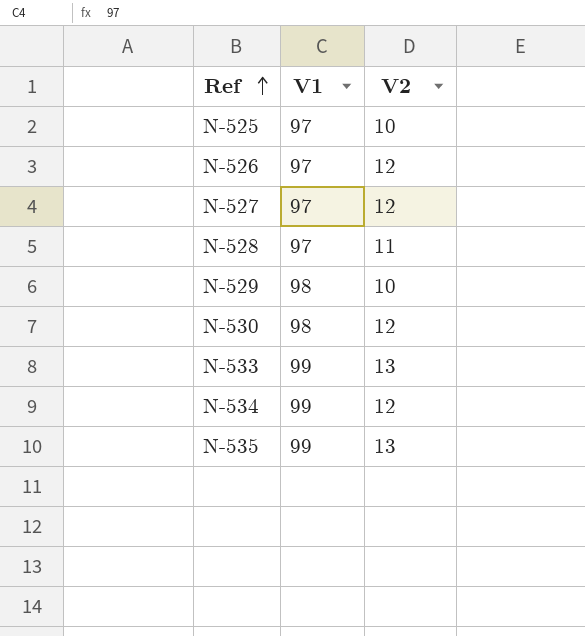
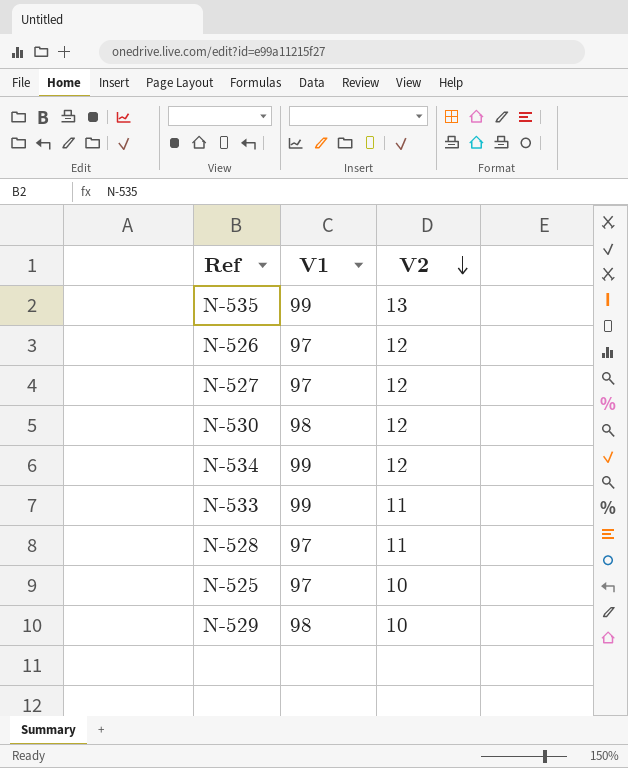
row order: Ref ascending -> V2 descending
N-533 | V2: 13 -> 11

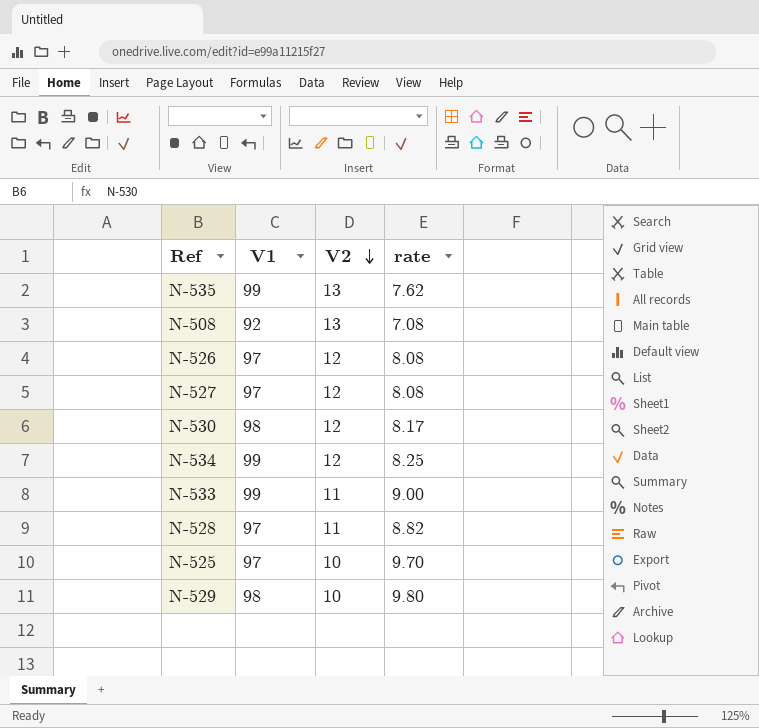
column rate | formula: none -> [V1] / [V2]
row N-508: none -> 92 | 13 | 7.08

